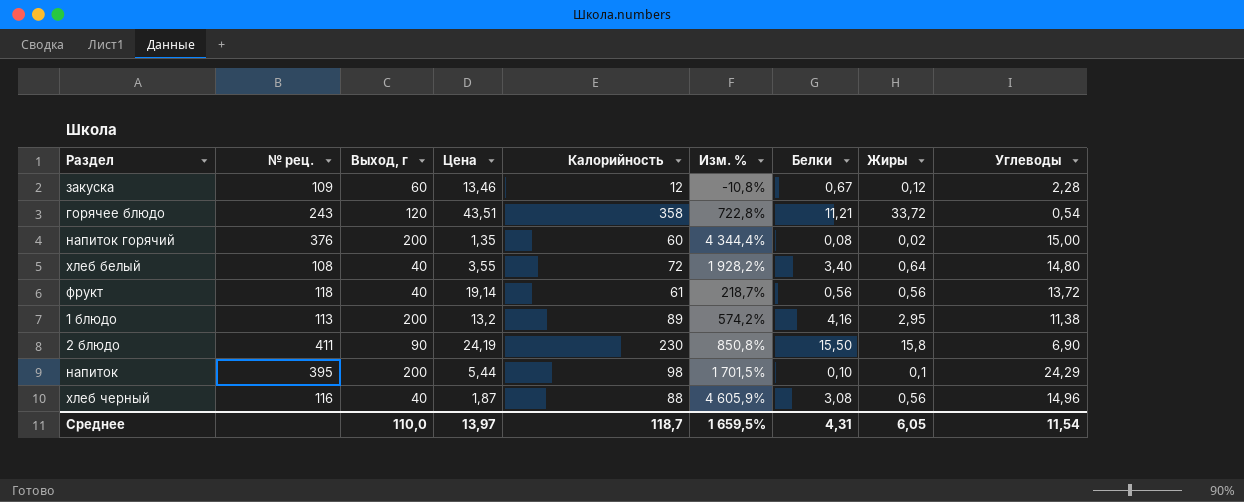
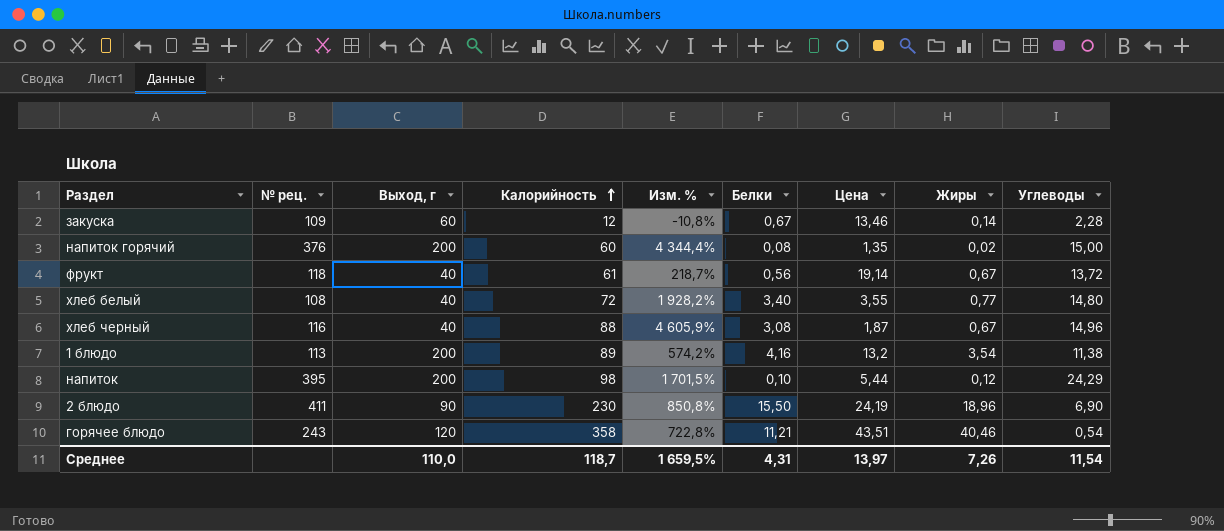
row order: none -> Калорийность ascending
column Цена | position: 4 -> 7
закуска | Жиры: 0,12 -> 0,14
фрукт | Жиры: 0,56 -> 0,67
хлеб белый | Жиры: 0,64 -> 0,77
хлеб черный | Жиры: 0,56 -> 0,67
1 блюдо | Жиры: 2,95 -> 3,54
напиток | Жиры: 0,1 -> 0,12
2 блюдо | Жиры: 15,8 -> 18,96
горячее блюдо | Жиры: 33,72 -> 40,46
Среднее | Жиры: 6,05 -> 7,26

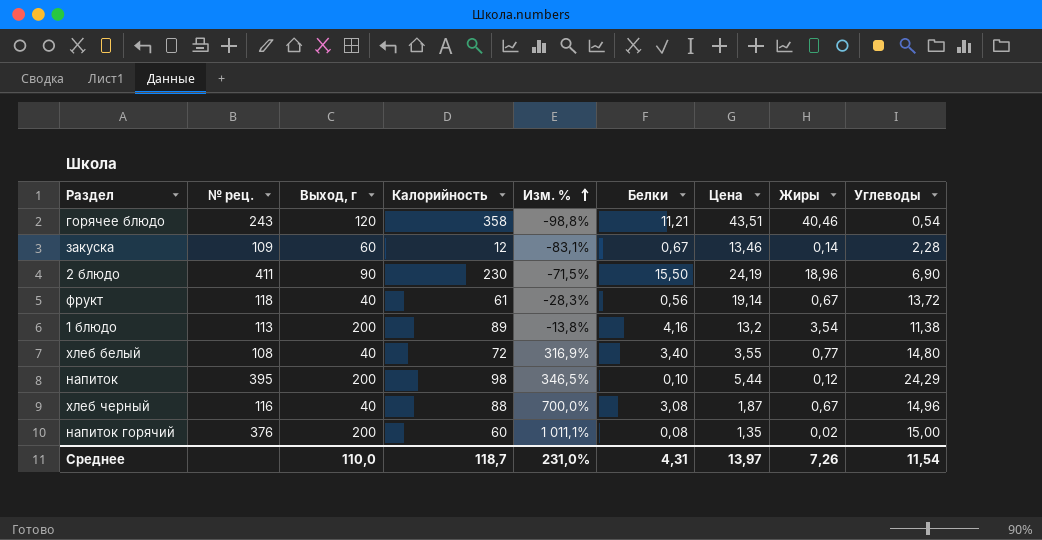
row order: Калорийность ascending -> Изм. % ascending
column Изм. % | formula: ([Калорийность] - [Цена]) / [Цена] -> ([Углеводы] - [Цена]) / [Цена]
Среднее | Изм. %: 1 659,5% -> 231,0%

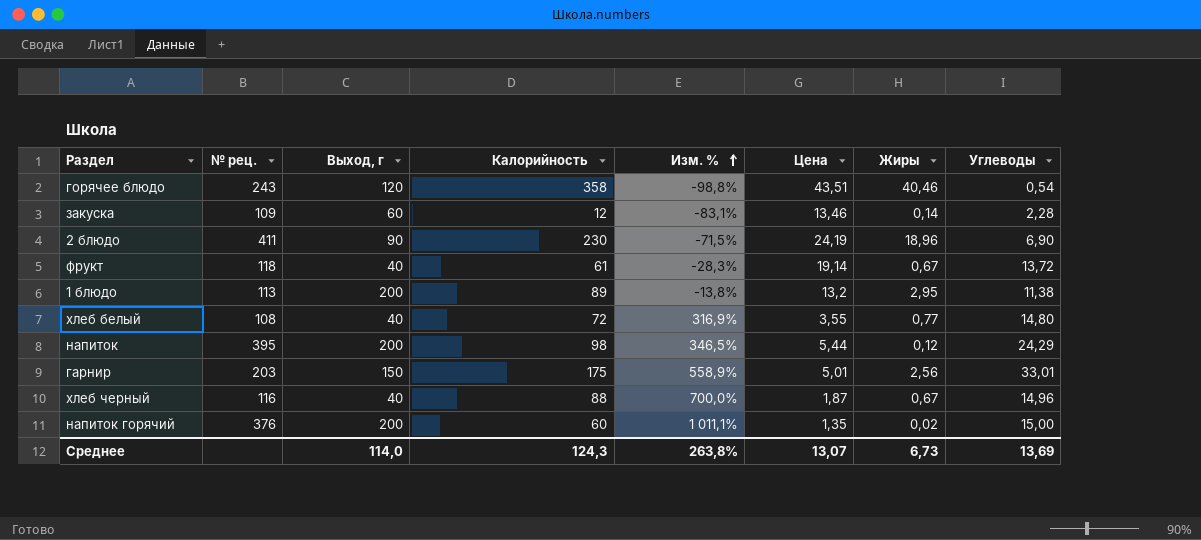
column Белки | position: 6 -> none
1 блюдо | Жиры: 3,54 -> 2,95
row гарнир: none -> 203 | 150 | 175 | 558,9% | 5,01 | 2,56 | 33,01
Среднее | Выход, г: 110,0 -> 114,0
Среднее | Калорийность: 118,7 -> 124,3
Среднее | Изм. %: 231,0% -> 263,8%
Среднее | Цена: 13,97 -> 13,07
Среднее | Жиры: 7,26 -> 6,73
Среднее | Углеводы: 11,54 -> 13,69

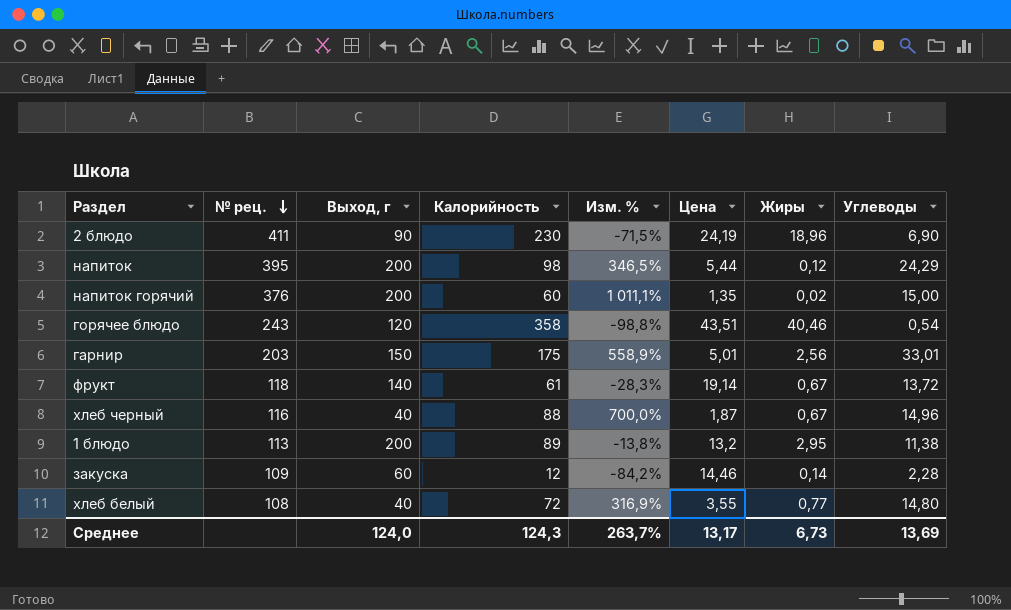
row order: Изм. % ascending -> № рец. descending
фрукт | Выход, г: 40 -> 140
закуска | Изм. %: -83,1% -> -84,2%
закуска | Цена: 13,46 -> 14,46
Среднее | Выход, г: 114,0 -> 124,0
Среднее | Изм. %: 263,8% -> 263,7%
Среднее | Цена: 13,07 -> 13,17

